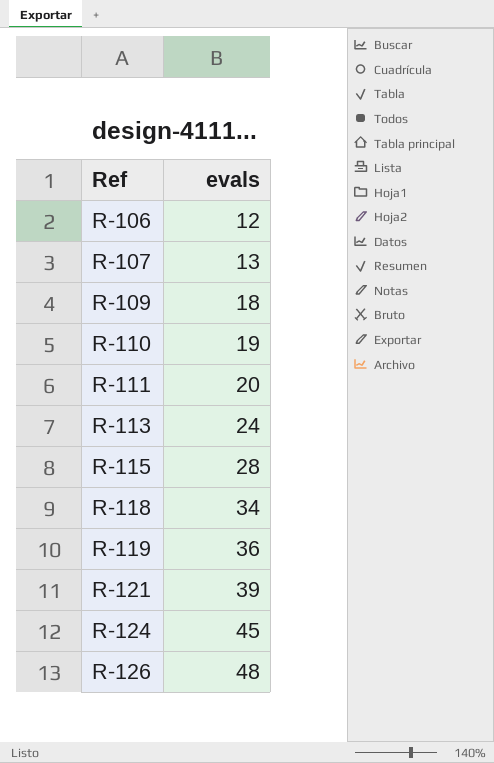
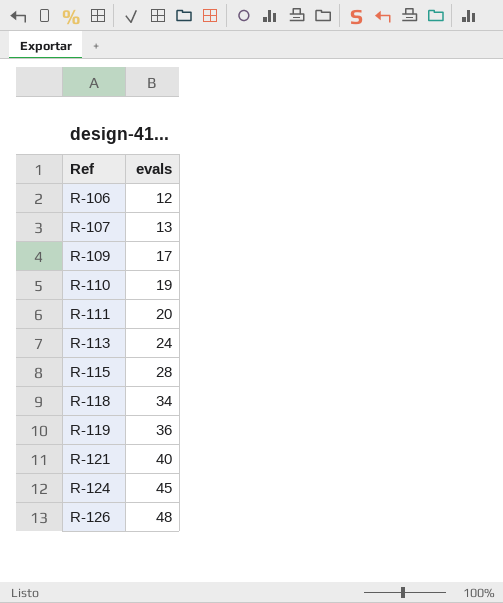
R-109 | evals: 18 -> 17
R-121 | evals: 39 -> 40

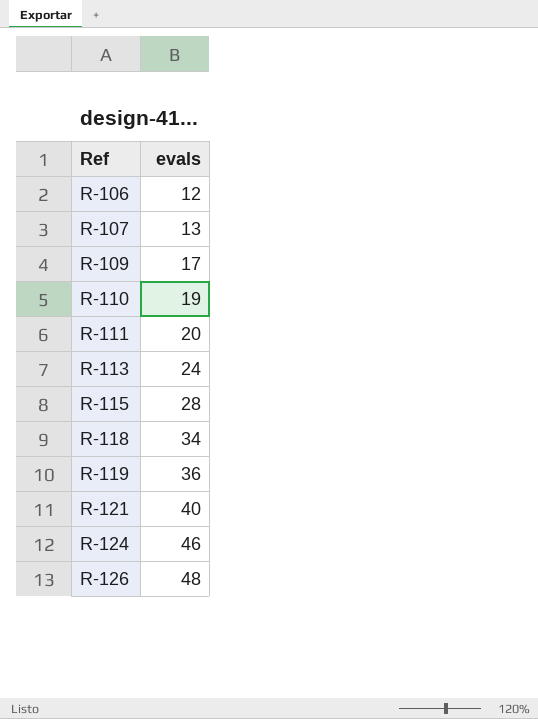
R-124 | evals: 45 -> 46

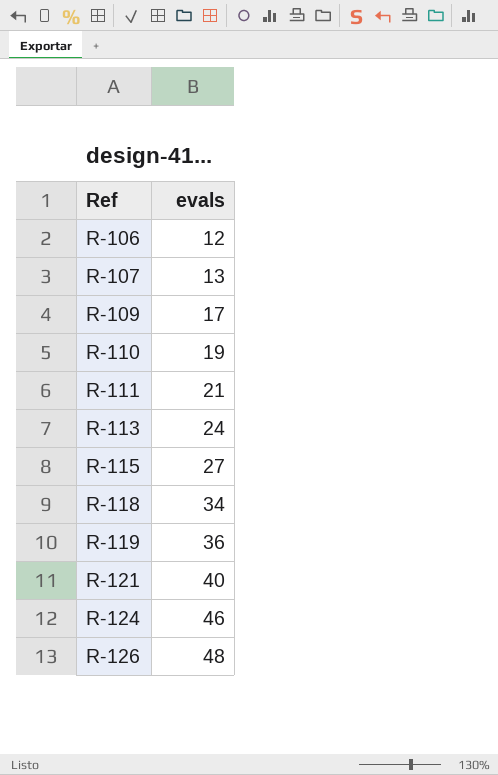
R-111 | evals: 20 -> 21
R-115 | evals: 28 -> 27

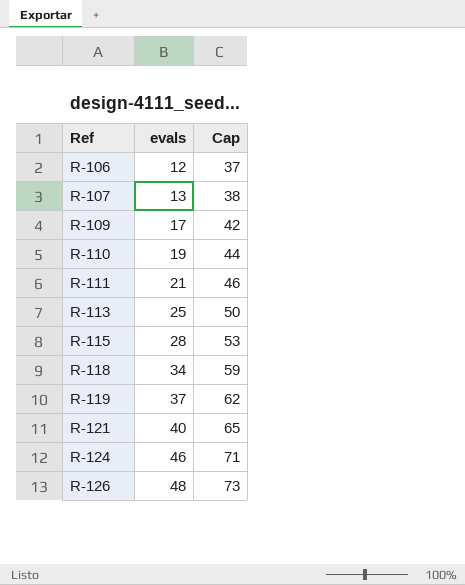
column Cap | formula: none -> [evals] + 25
R-113 | evals: 24 -> 25
R-115 | evals: 27 -> 28
R-119 | evals: 36 -> 37

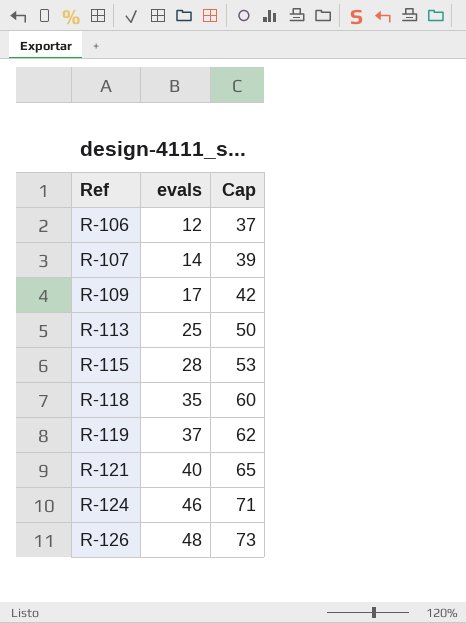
row R-110: 19 | 44 -> none
row R-111: 21 | 46 -> none
R-107 | evals: 13 -> 14
R-107 | Cap: 38 -> 39
R-118 | evals: 34 -> 35
R-118 | Cap: 59 -> 60

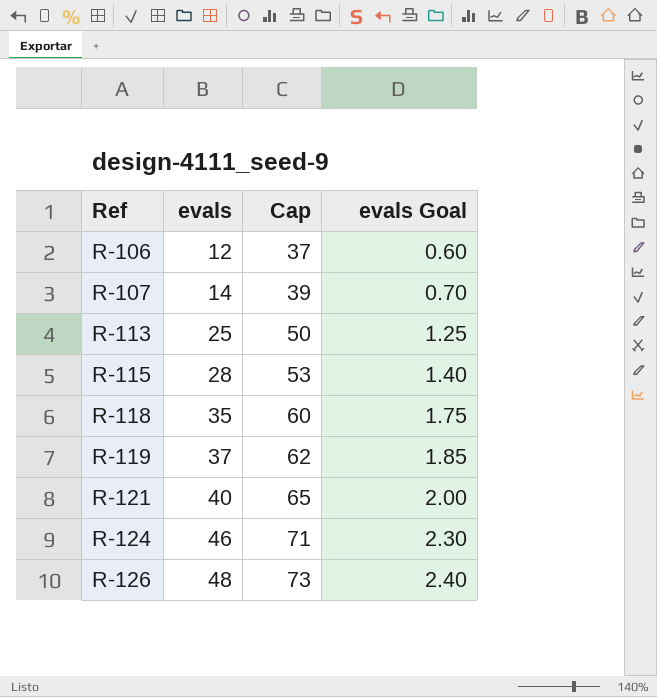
column evals Goal | formula: none -> [evals] * 0.05
row R-109: 17 | 42 -> none

